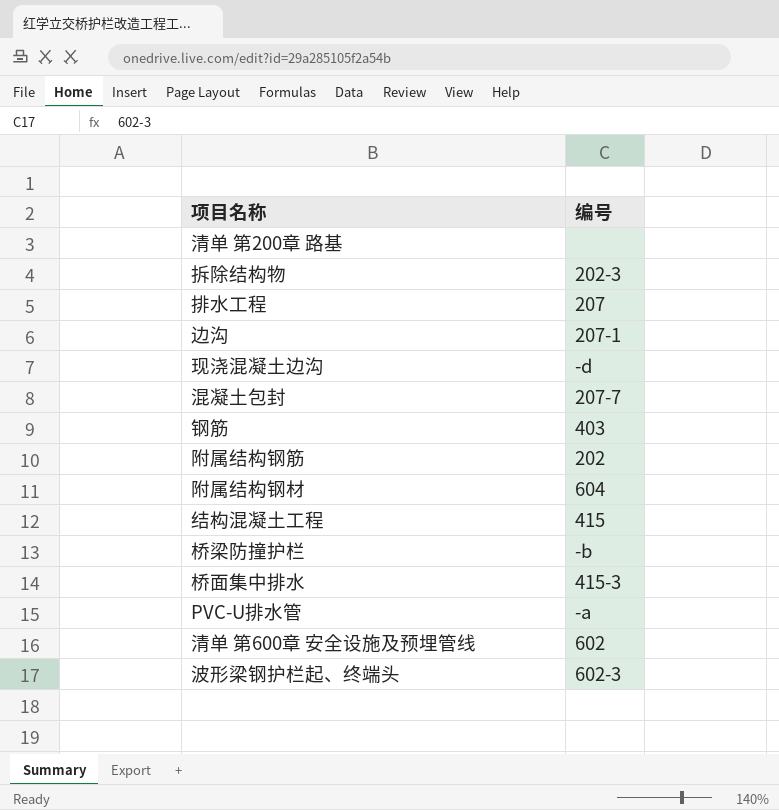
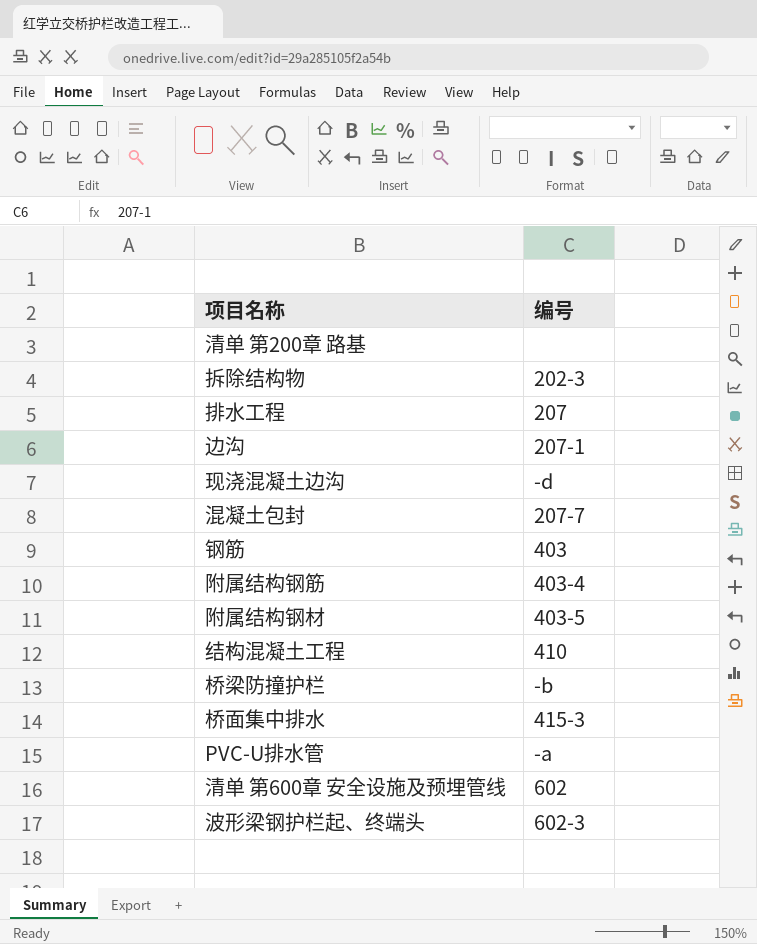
附属结构钢筋 | 编号: 202 -> 403-4
附属结构钢材 | 编号: 604 -> 403-5
结构混凝土工程 | 编号: 415 -> 410

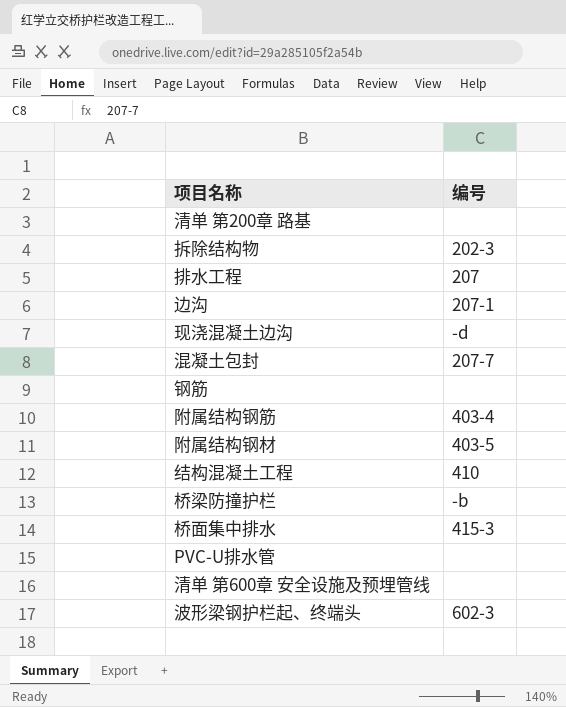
钢筋 | 编号: 403 -> none
PVC-U排水管 | 编号: -a -> none
清单 第600章 安全设施及预埋管线 | 编号: 602 -> none

